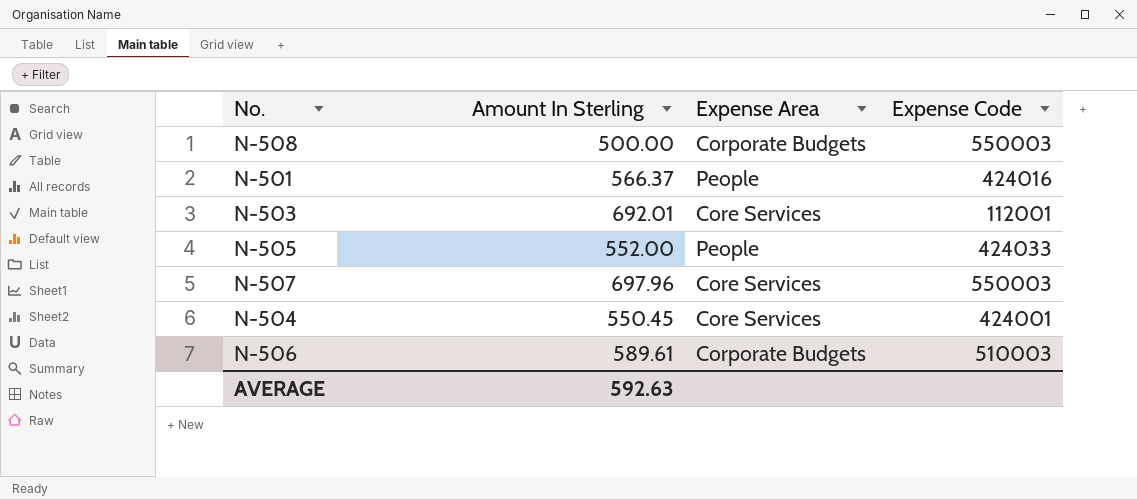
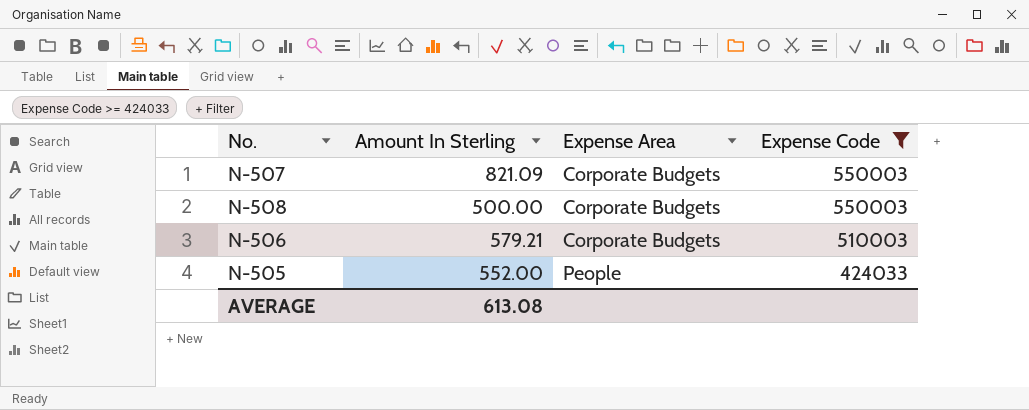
filter: none -> Expense Code >= 424033
row order: none -> Expense Area ascending
N-507 | Amount In Sterling: 697.96 -> 821.09
N-507 | Expense Area: Core Services -> Corporate Budgets
N-506 | Amount In Sterling: 589.61 -> 579.21
AVERAGE | Amount In Sterling: 592.63 -> 613.08

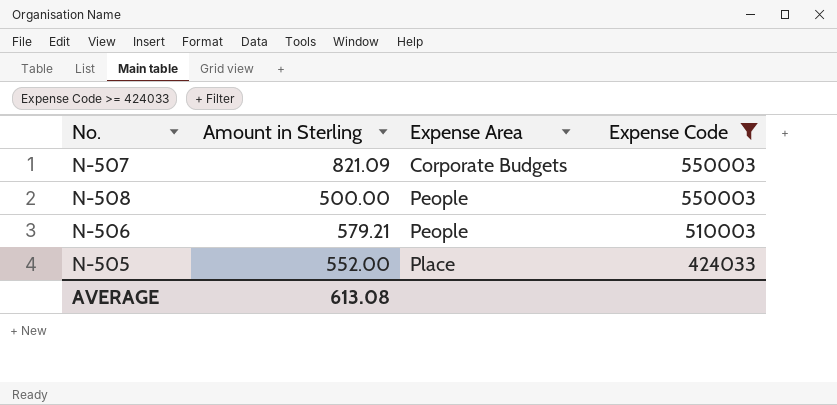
column name: Amount In Sterling -> Amount in Sterling
N-508 | Expense Area: Corporate Budgets -> People
N-506 | Expense Area: Corporate Budgets -> People
N-505 | Expense Area: People -> Place

